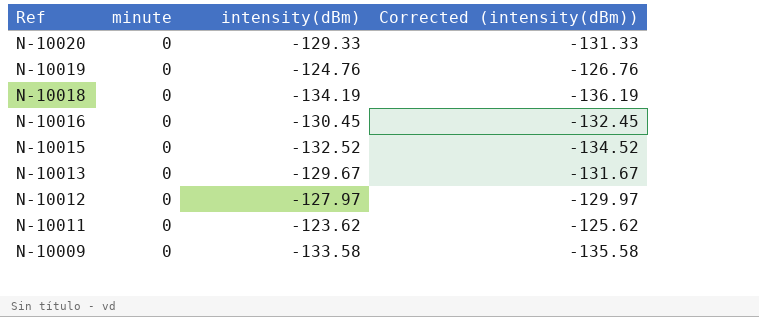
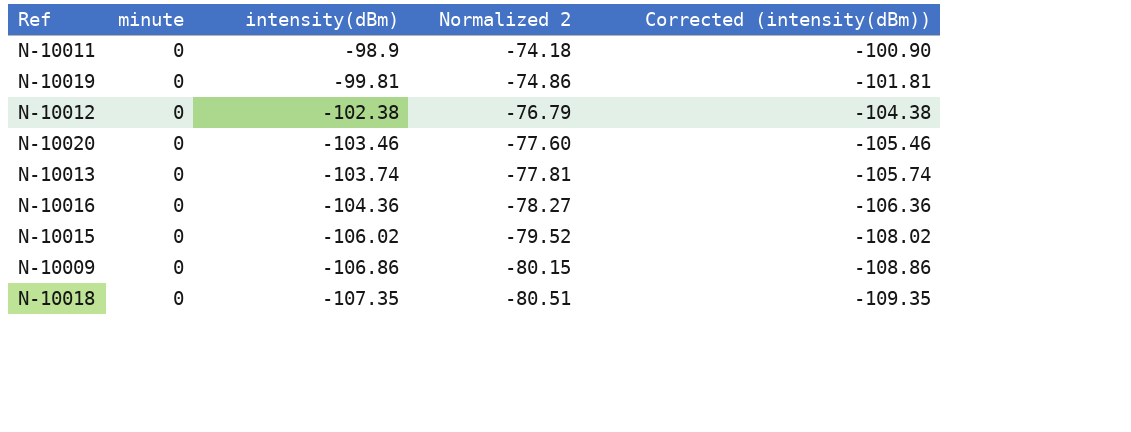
row order: Ref descending -> intensity(dBm) descending
column Normalized 2 | formula: none -> [intensity(dBm)] * 0.75
N-10011 | intensity(dBm): -123.62 -> -98.9
N-10011 | Corrected (intensity(dBm)): -125.62 -> -100.90
N-10019 | intensity(dBm): -124.76 -> -99.81
N-10019 | Corrected (intensity(dBm)): -126.76 -> -101.81
N-10012 | intensity(dBm): -127.97 -> -102.38
N-10012 | Corrected (intensity(dBm)): -129.97 -> -104.38
N-10020 | intensity(dBm): -129.33 -> -103.46
N-10020 | Corrected (intensity(dBm)): -131.33 -> -105.46
N-10013 | intensity(dBm): -129.67 -> -103.74
N-10013 | Corrected (intensity(dBm)): -131.67 -> -105.74
N-10016 | intensity(dBm): -130.45 -> -104.36
N-10016 | Corrected (intensity(dBm)): -132.45 -> -106.36
N-10015 | intensity(dBm): -132.52 -> -106.02
N-10015 | Corrected (intensity(dBm)): -134.52 -> -108.02
N-10009 | intensity(dBm): -133.58 -> -106.86
N-10009 | Corrected (intensity(dBm)): -135.58 -> -108.86
N-10018 | intensity(dBm): -134.19 -> -107.35
N-10018 | Corrected (intensity(dBm)): -136.19 -> -109.35

